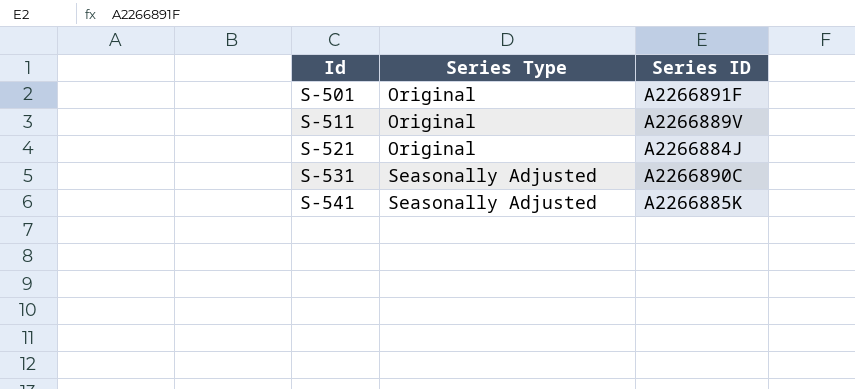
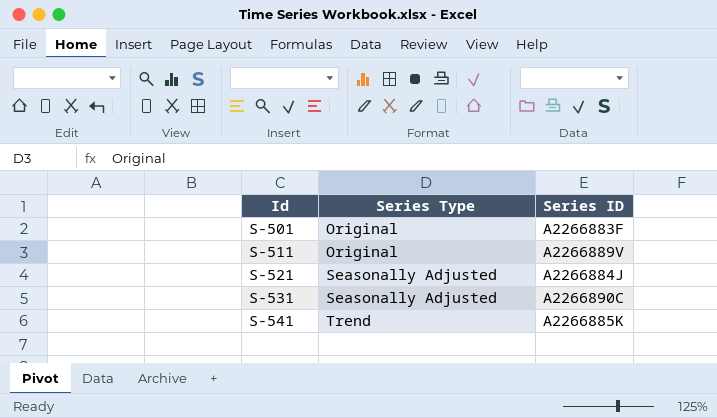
S-501 | Series ID: A2266891F -> A2266883F
S-521 | Series Type: Original -> Seasonally Adjusted
S-541 | Series Type: Seasonally Adjusted -> Trend

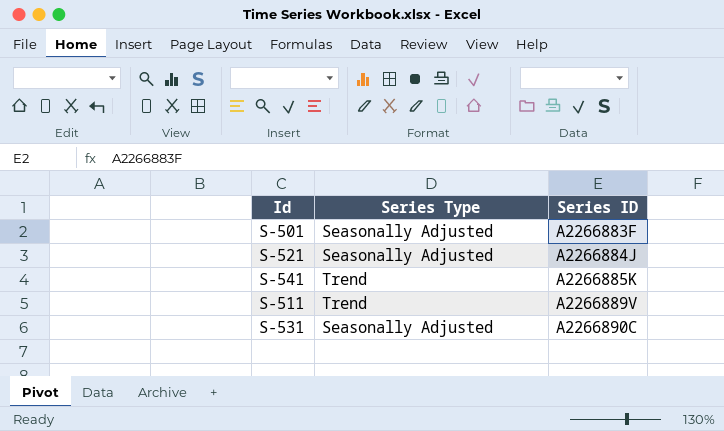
row order: Id ascending -> Series ID ascending
S-501 | Series Type: Original -> Seasonally Adjusted
S-511 | Series Type: Original -> Trend

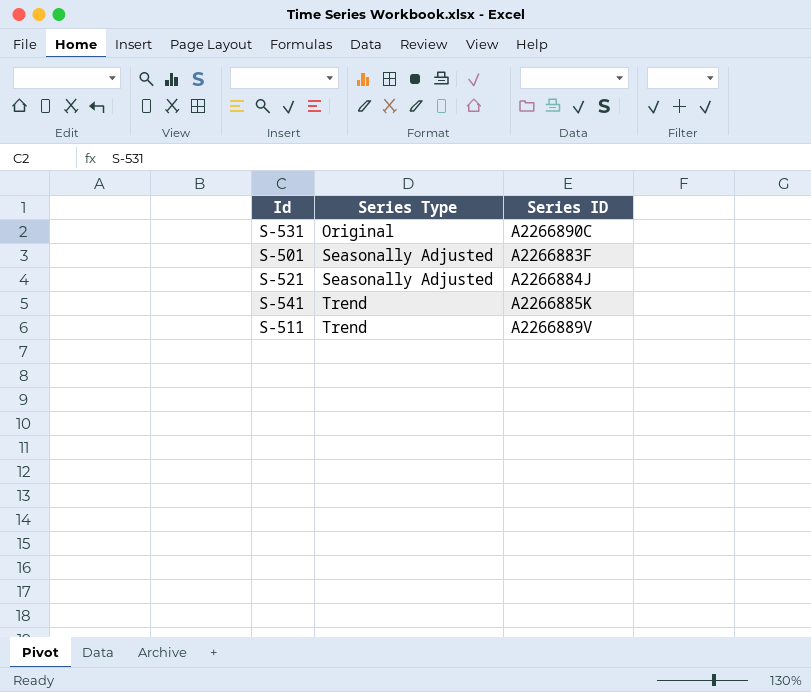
row order: Series ID ascending -> Series Type ascending
S-531 | Series Type: Seasonally Adjusted -> Original

